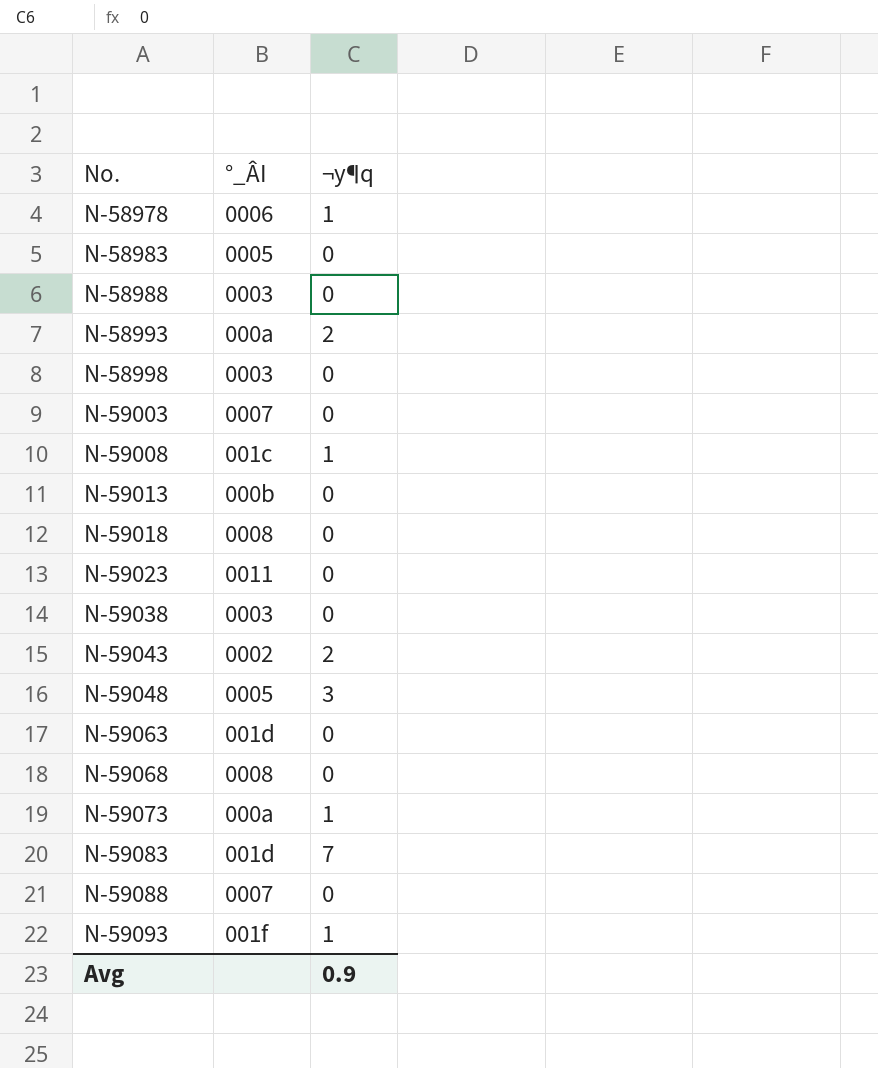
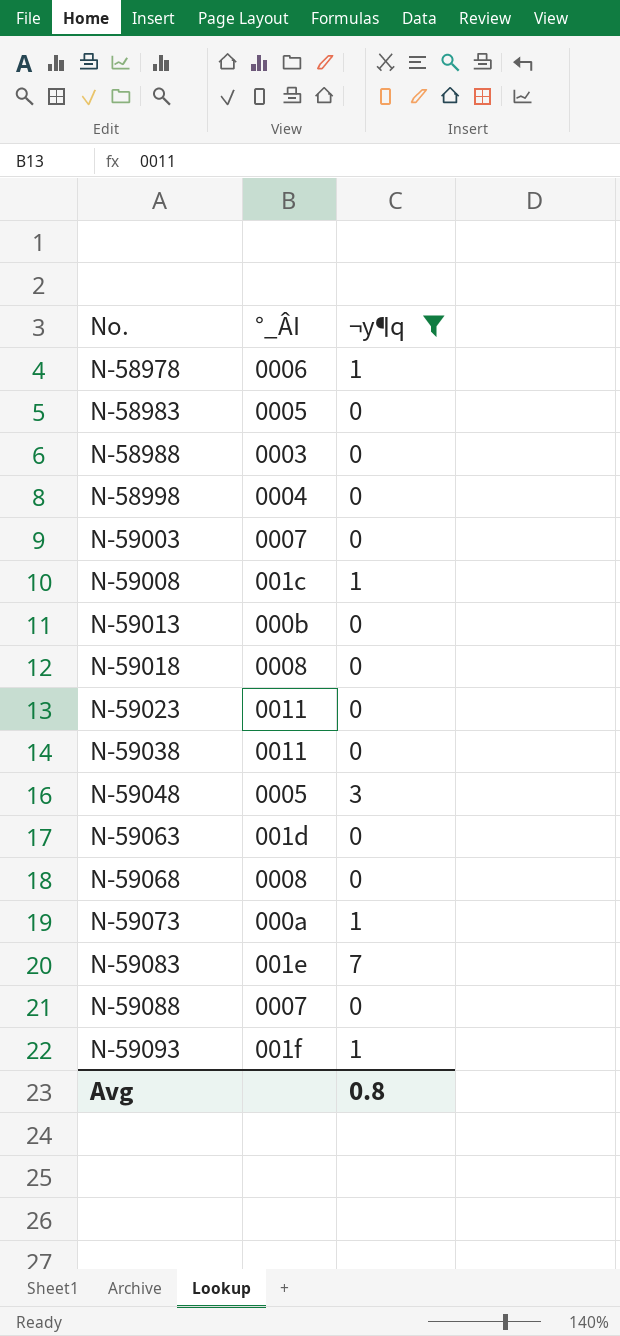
filter: none -> ¬y¶q != 2
N-58998 | °_ÂI: 0003 -> 0004
N-59038 | °_ÂI: 0003 -> 0011
N-59083 | °_ÂI: 001d -> 001e
Avg | ¬y¶q: 0.9 -> 0.8

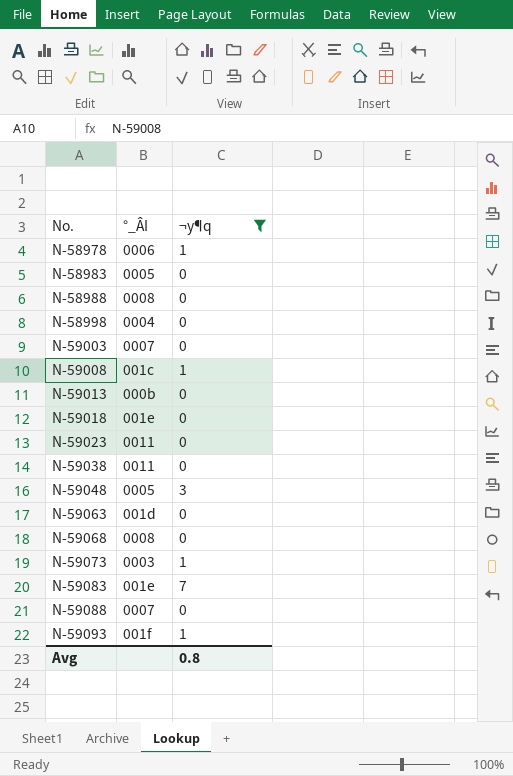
N-58988 | °_ÂI: 0003 -> 0008
N-59018 | °_ÂI: 0008 -> 001e
N-59073 | °_ÂI: 000a -> 0003

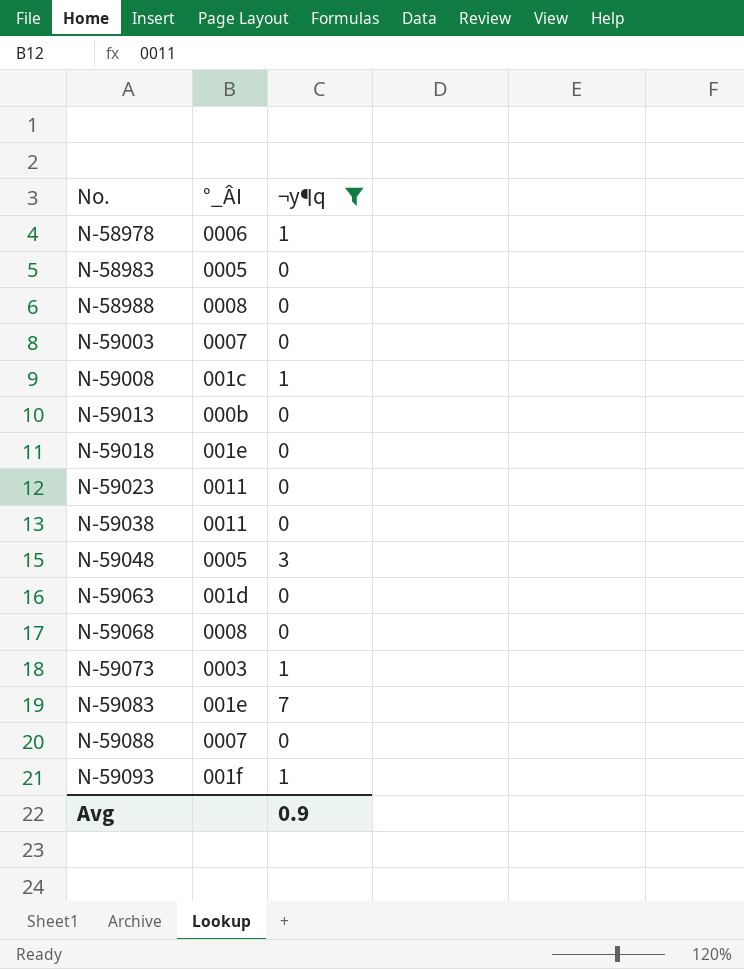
row N-58998: 0004 | 0 -> none
Avg | ¬y¶q: 0.8 -> 0.9

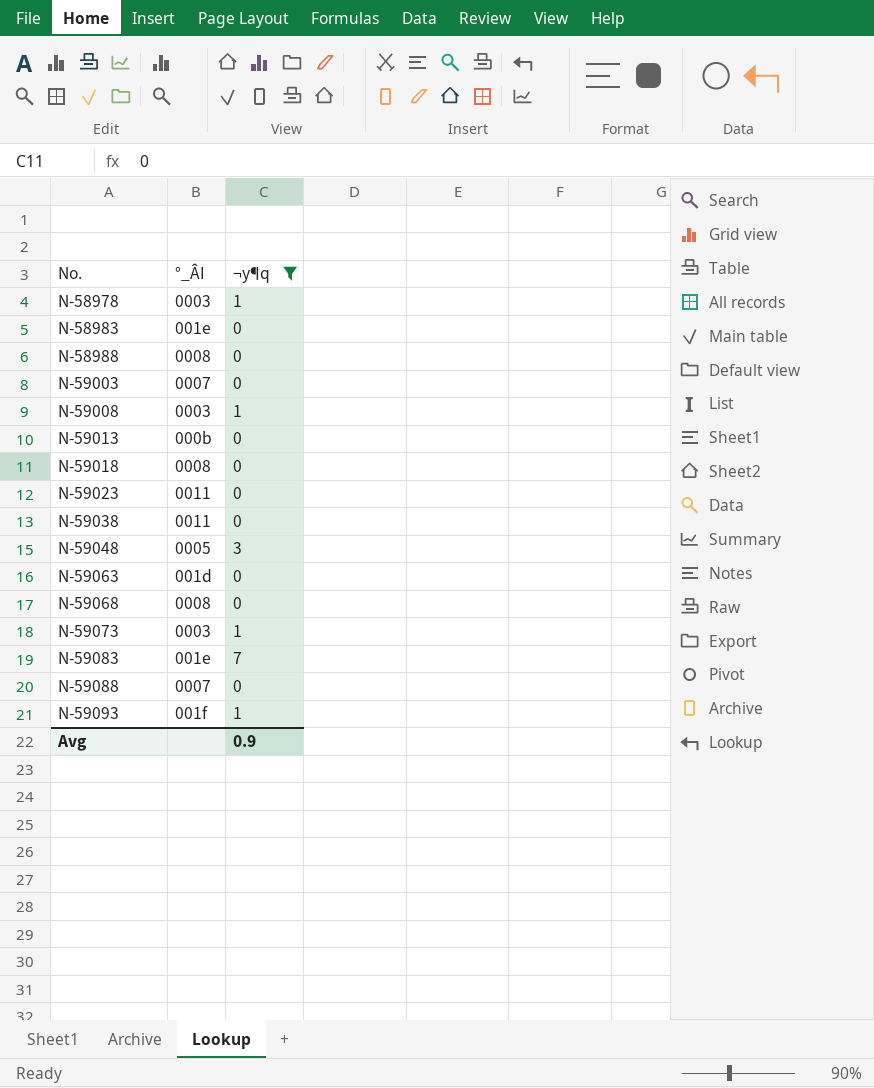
N-58978 | °_ÂI: 0006 -> 0003
N-58983 | °_ÂI: 0005 -> 001e
N-59008 | °_ÂI: 001c -> 0003
N-59018 | °_ÂI: 001e -> 0008

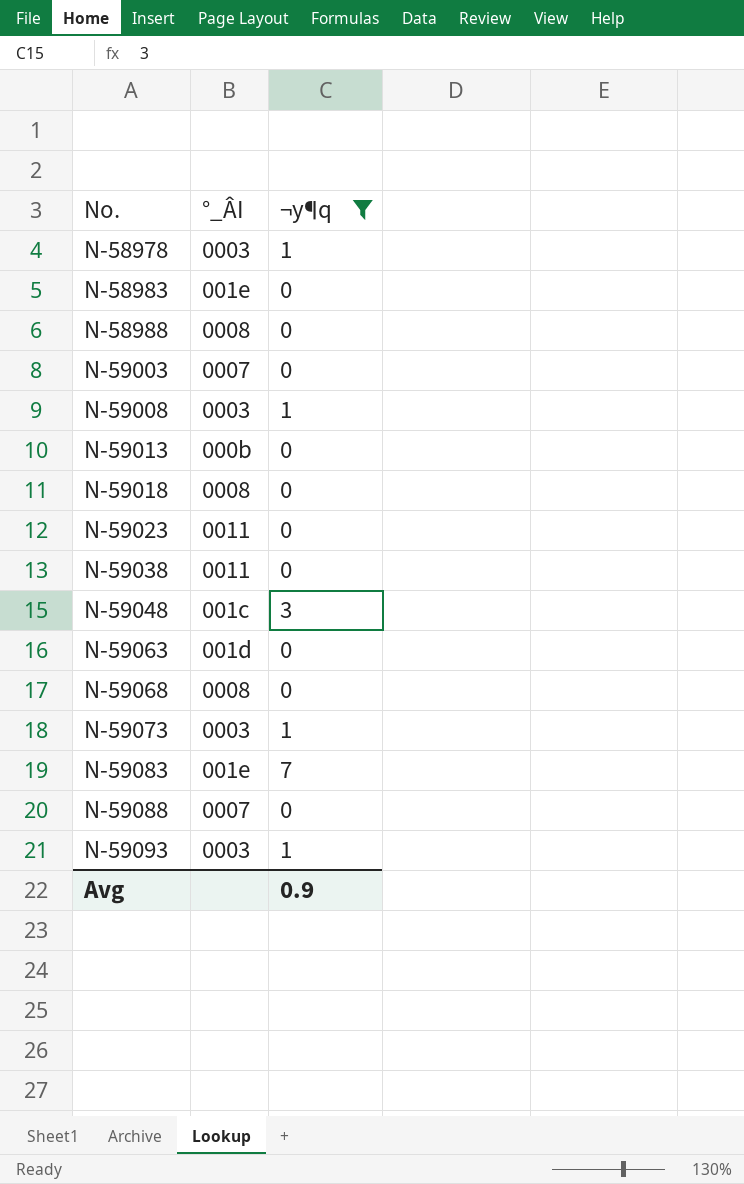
N-59048 | °_ÂI: 0005 -> 001c
N-59093 | °_ÂI: 001f -> 0003

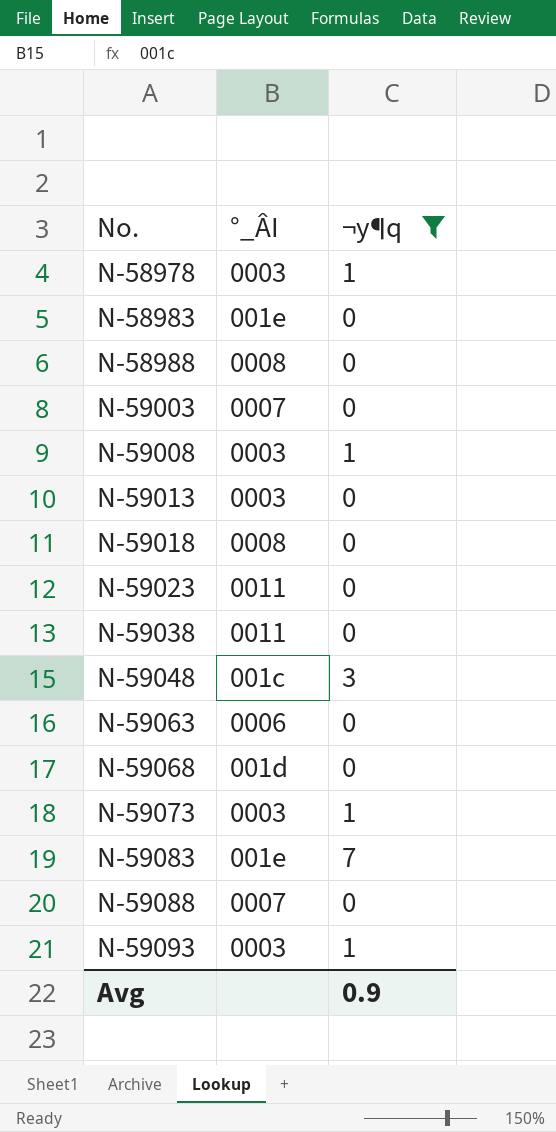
N-59013 | °_ÂI: 000b -> 0003
N-59063 | °_ÂI: 001d -> 0006
N-59068 | °_ÂI: 0008 -> 001d

